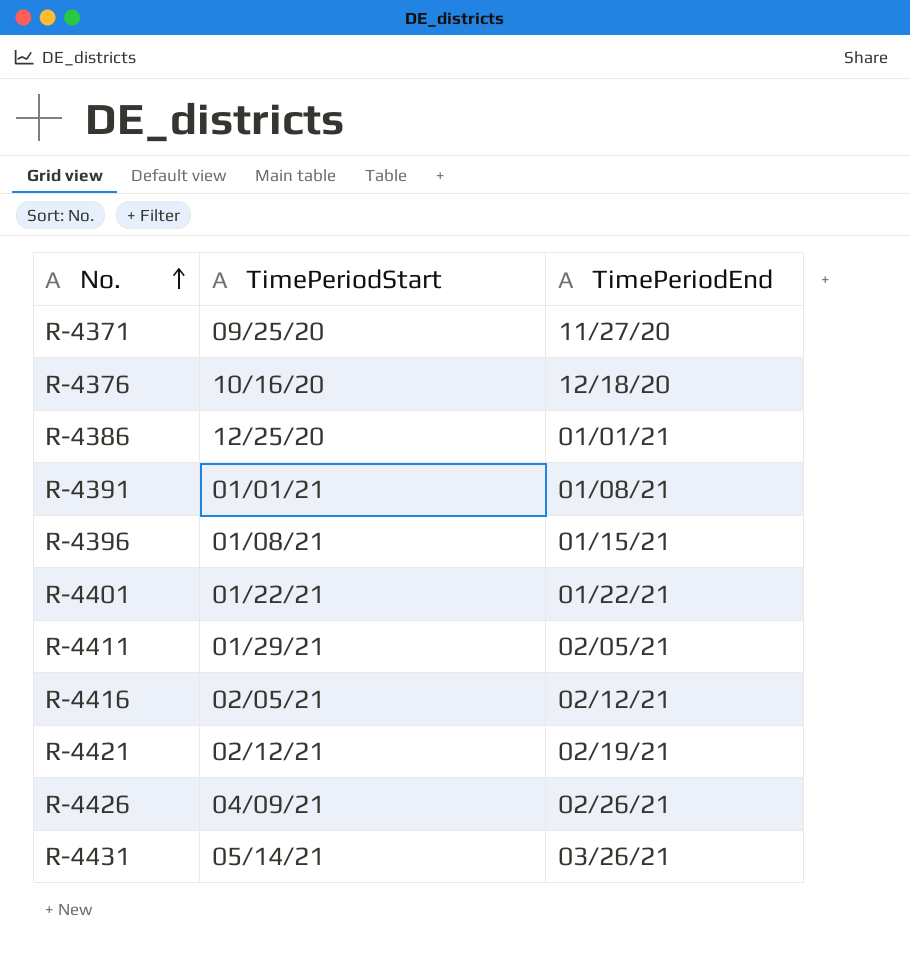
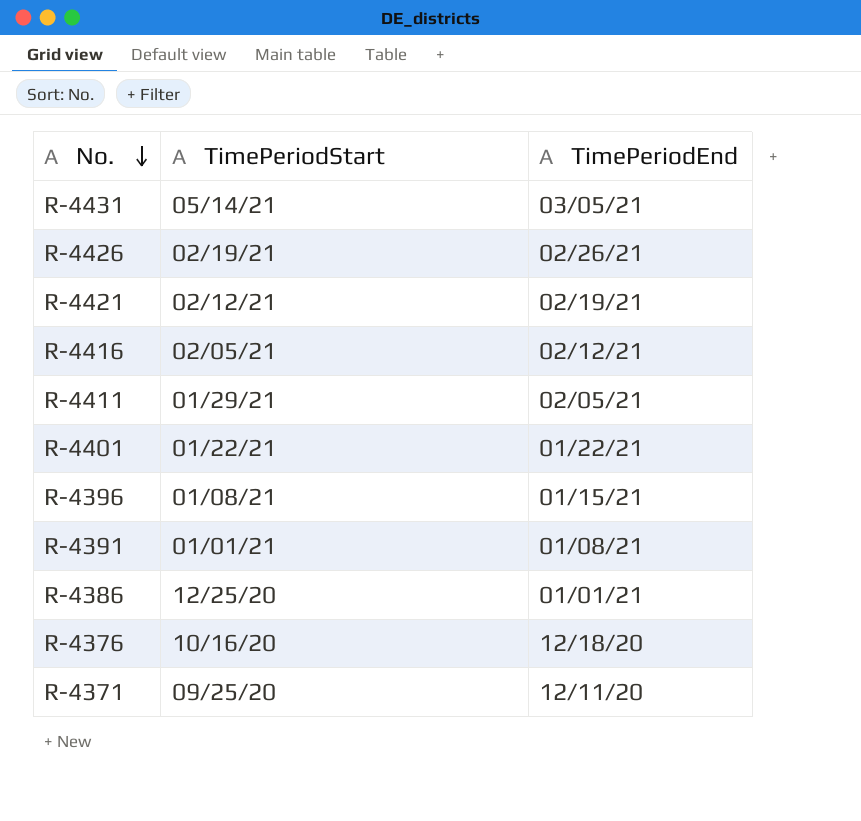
row order: No. ascending -> No. descending
R-4431 | TimePeriodEnd: 03/26/21 -> 03/05/21
R-4426 | TimePeriodStart: 04/09/21 -> 02/19/21
R-4371 | TimePeriodEnd: 11/27/20 -> 12/11/20

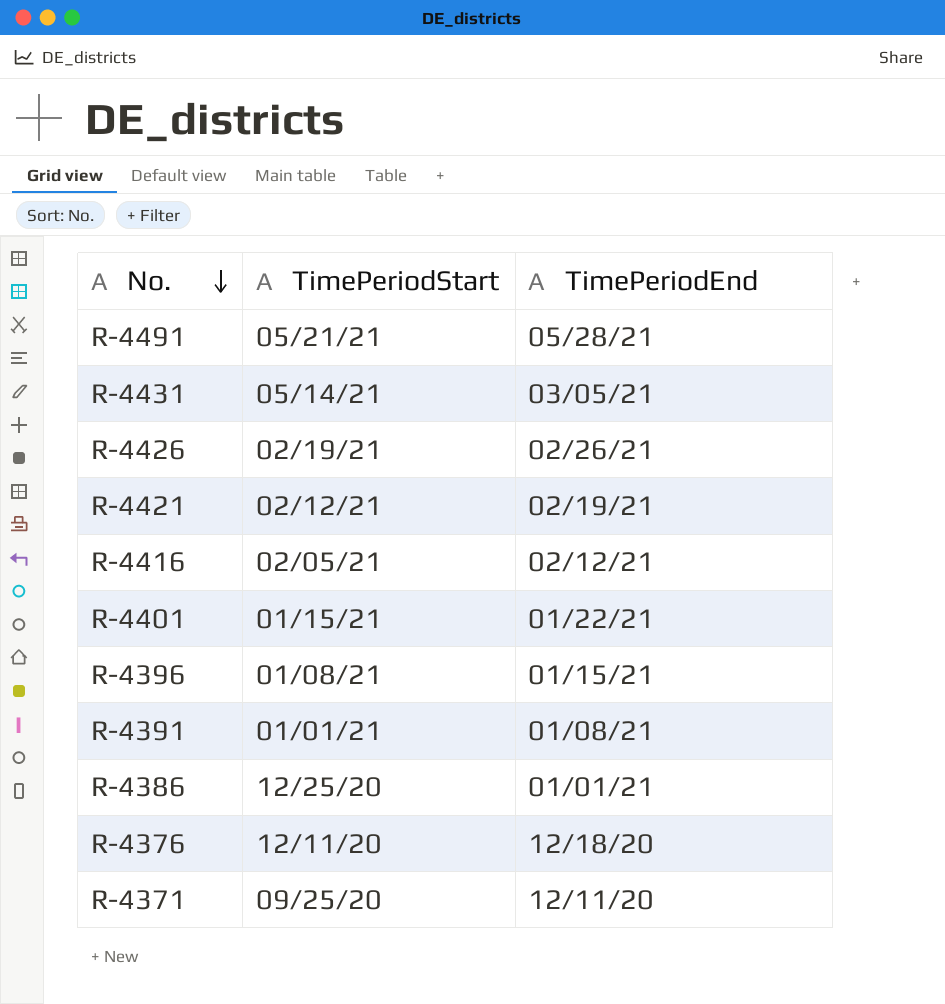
row R-4411: 01/29/21 | 02/05/21 -> none
row R-4491: none -> 05/21/21 | 05/28/21
R-4401 | TimePeriodStart: 01/22/21 -> 01/15/21
R-4376 | TimePeriodStart: 10/16/20 -> 12/11/20

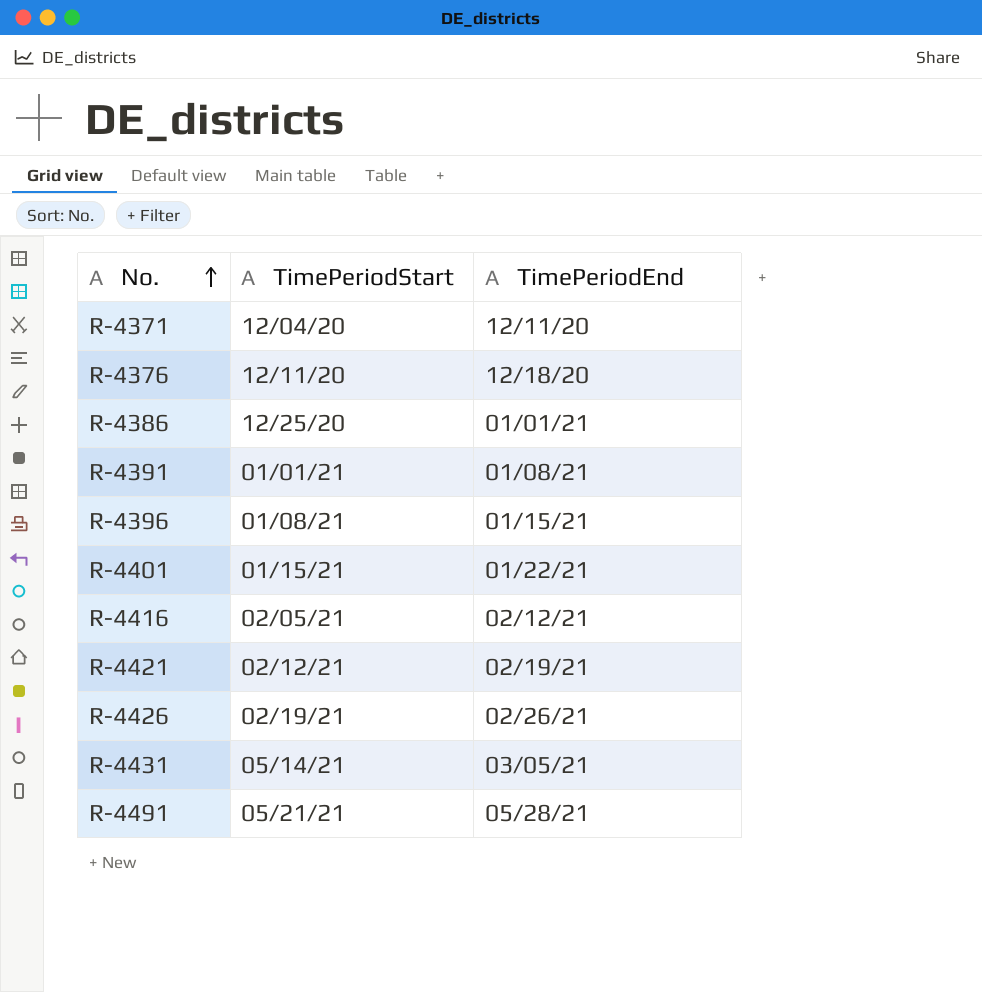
row order: No. descending -> No. ascending
R-4371 | TimePeriodStart: 09/25/20 -> 12/04/20

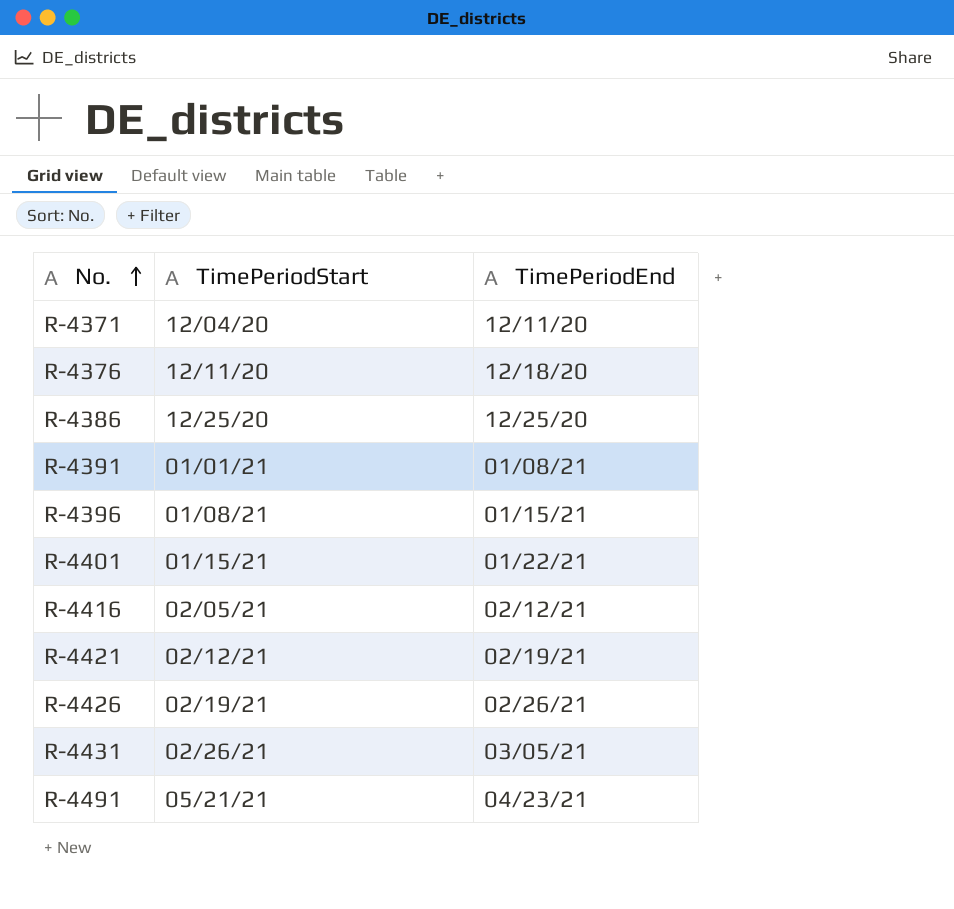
R-4386 | TimePeriodEnd: 01/01/21 -> 12/25/20
R-4431 | TimePeriodStart: 05/14/21 -> 02/26/21
R-4491 | TimePeriodEnd: 05/28/21 -> 04/23/21

